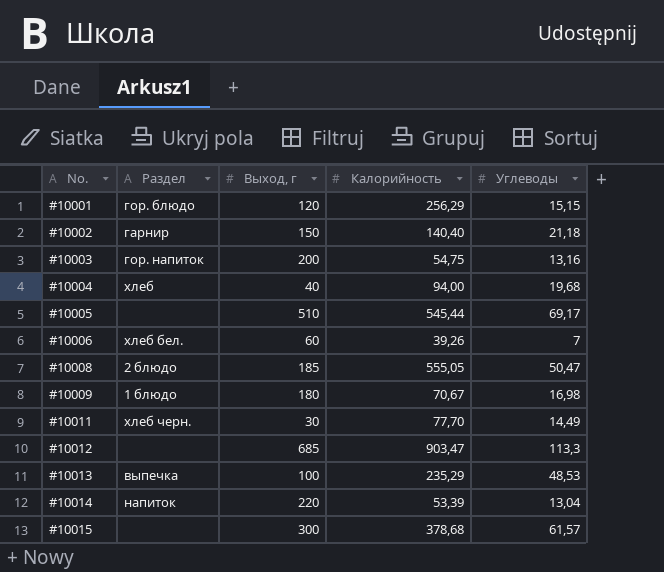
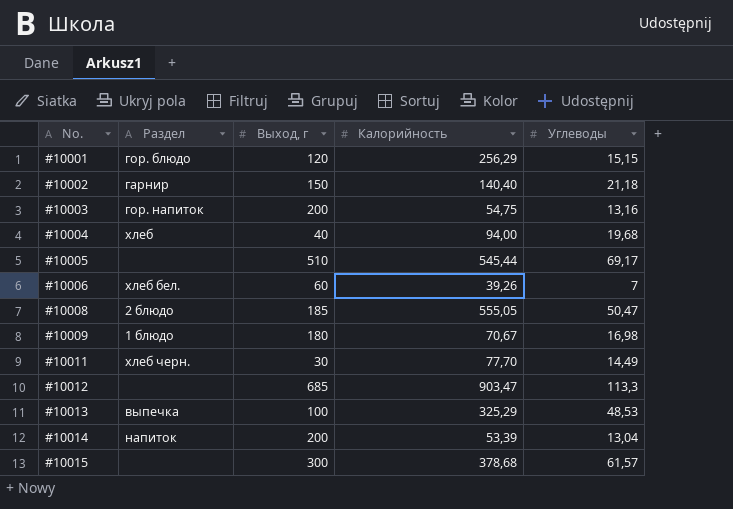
#10013 | Калорийность: 235,29 -> 325,29
#10014 | Выход, г: 220 -> 200

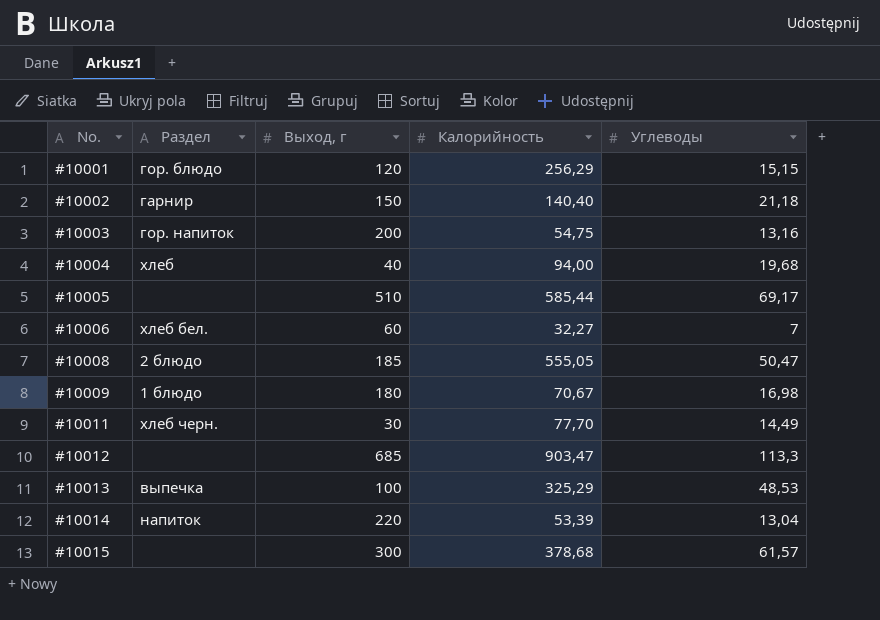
#10005 | Калорийность: 545,44 -> 585,44
#10006 | Калорийность: 39,26 -> 32,27
#10014 | Выход, г: 200 -> 220

